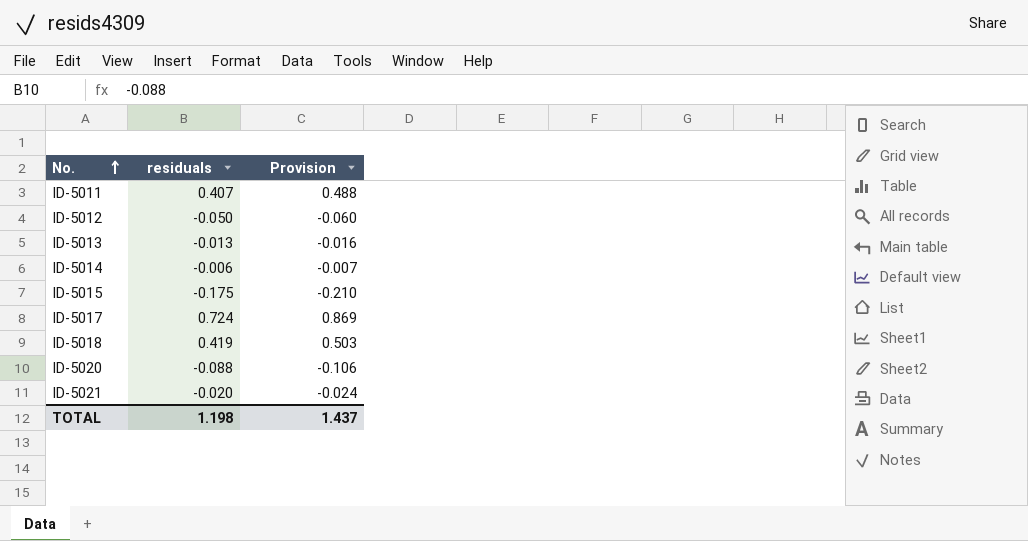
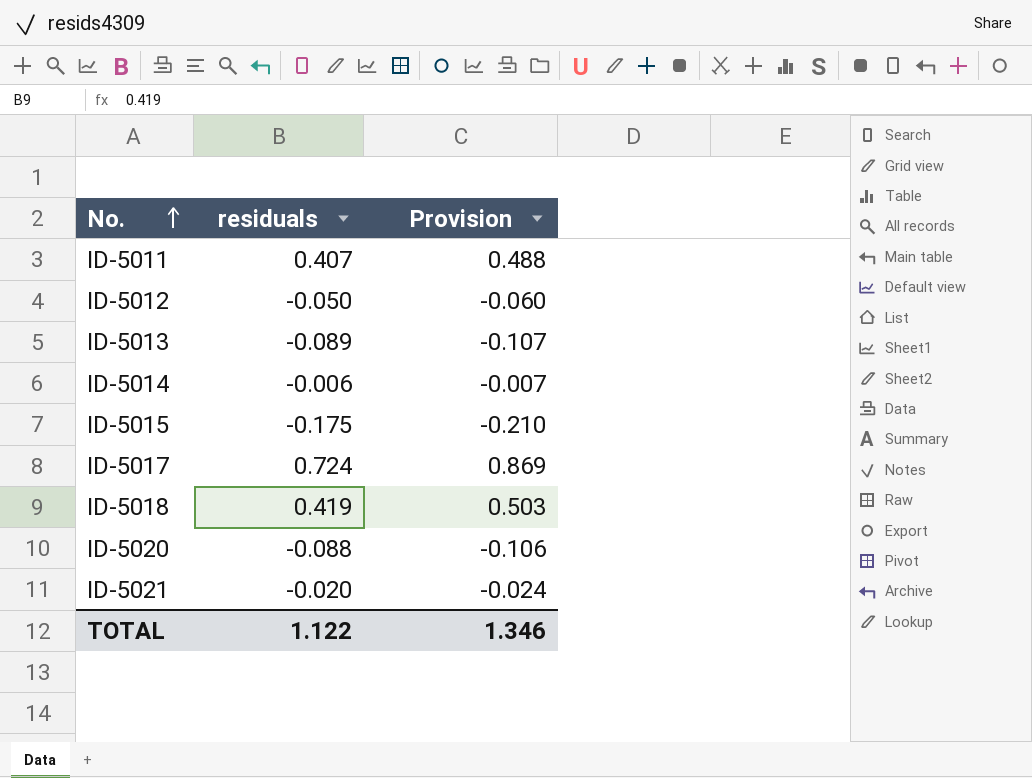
ID-5013 | residuals: -0.013 -> -0.089
ID-5013 | Provision: -0.016 -> -0.107
TOTAL | residuals: 1.198 -> 1.122
TOTAL | Provision: 1.437 -> 1.346

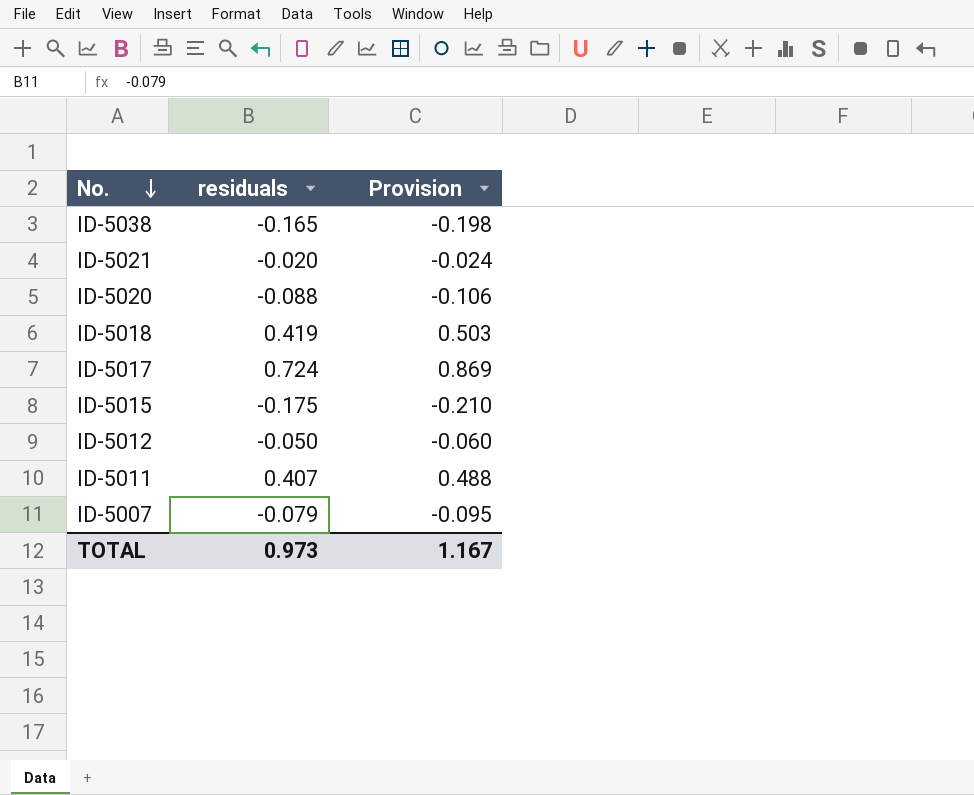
row order: No. ascending -> No. descending
row ID-5013: -0.089 | -0.107 -> none
row ID-5014: -0.006 | -0.007 -> none
row ID-5038: none -> -0.165 | -0.198
row ID-5007: none -> -0.079 | -0.095
TOTAL | residuals: 1.122 -> 0.973
TOTAL | Provision: 1.346 -> 1.167

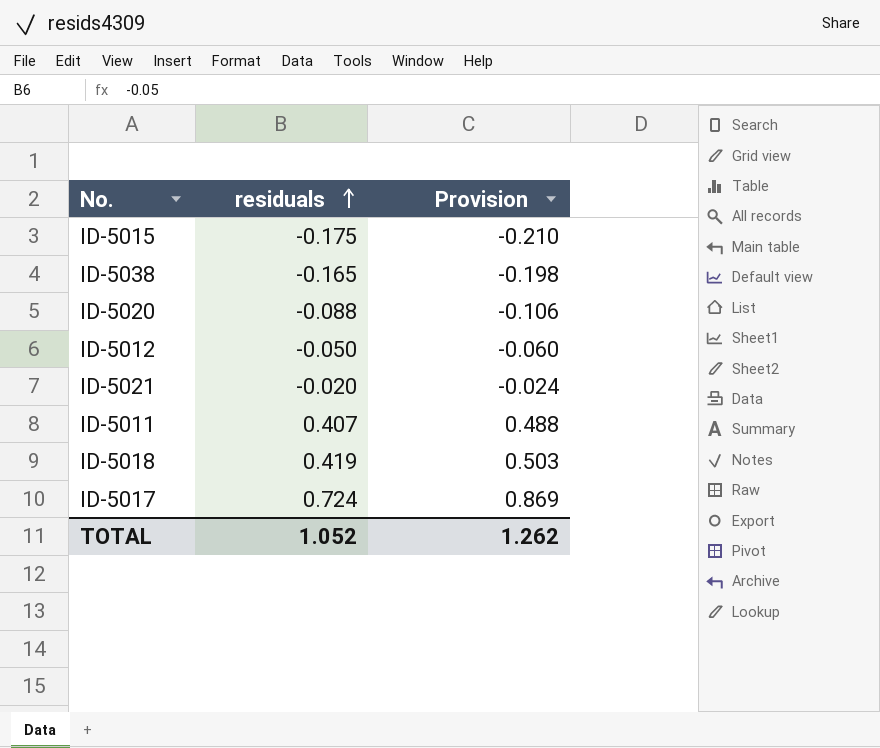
row order: No. descending -> residuals ascending
row ID-5007: -0.079 | -0.095 -> none
TOTAL | residuals: 0.973 -> 1.052
TOTAL | Provision: 1.167 -> 1.262

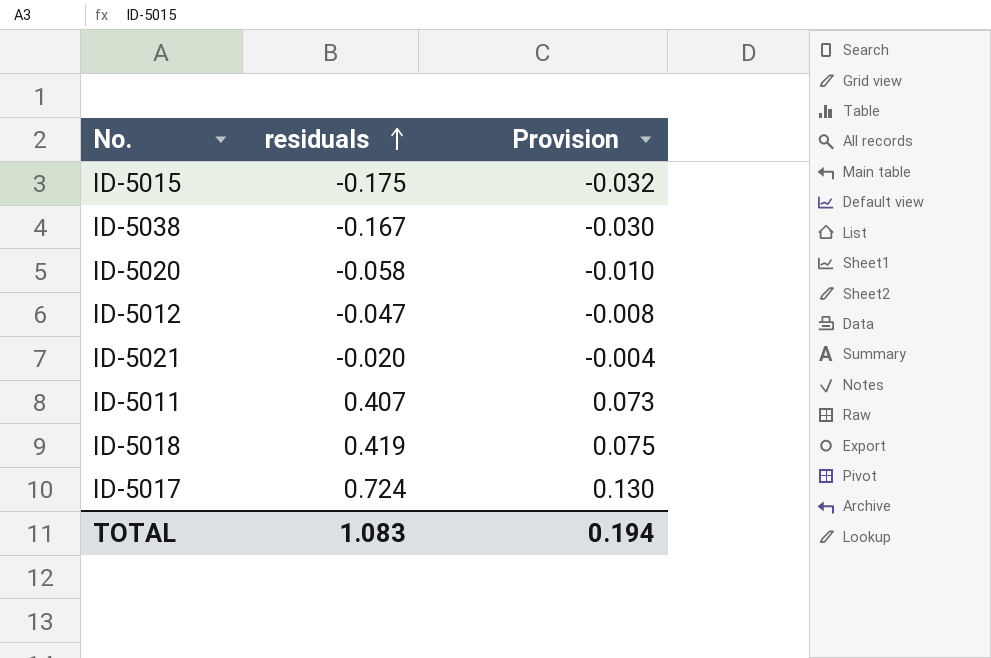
column Provision | formula: [residuals] * 1.2 -> [residuals] * 0.18
ID-5038 | residuals: -0.165 -> -0.167
ID-5020 | residuals: -0.088 -> -0.058
ID-5012 | residuals: -0.050 -> -0.047
TOTAL | residuals: 1.052 -> 1.083
TOTAL | Provision: 1.262 -> 0.194

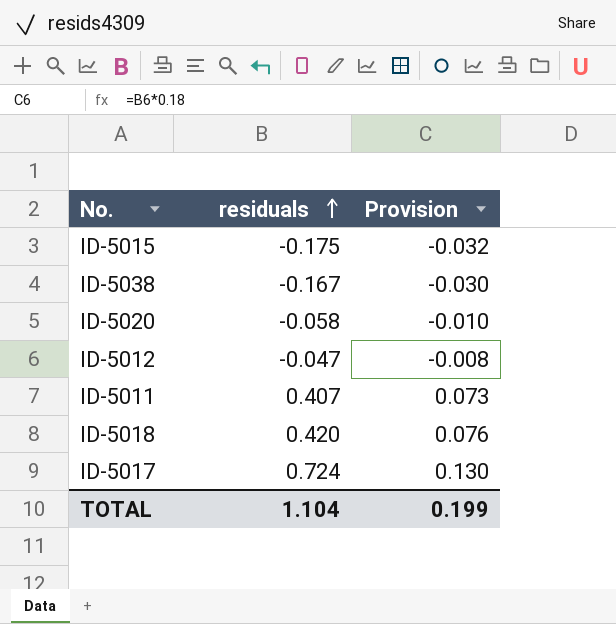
row ID-5021: -0.020 | -0.004 -> none
ID-5018 | residuals: 0.419 -> 0.420
ID-5018 | Provision: 0.075 -> 0.076
TOTAL | residuals: 1.083 -> 1.104
TOTAL | Provision: 0.194 -> 0.199

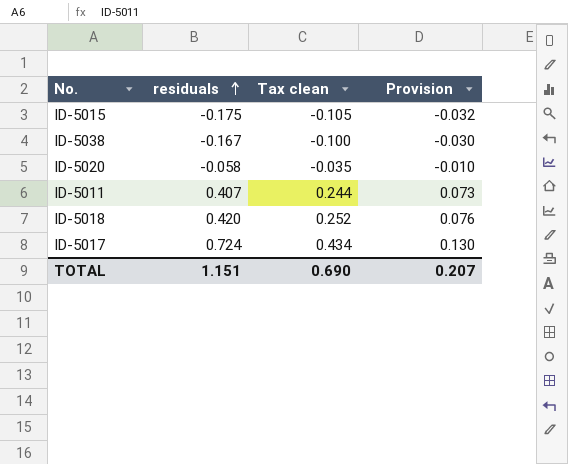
column Tax clean | formula: none -> [residuals] * 0.6
row ID-5012: -0.047 | -0.008 -> none
TOTAL | residuals: 1.104 -> 1.151
TOTAL | Provision: 0.199 -> 0.207

